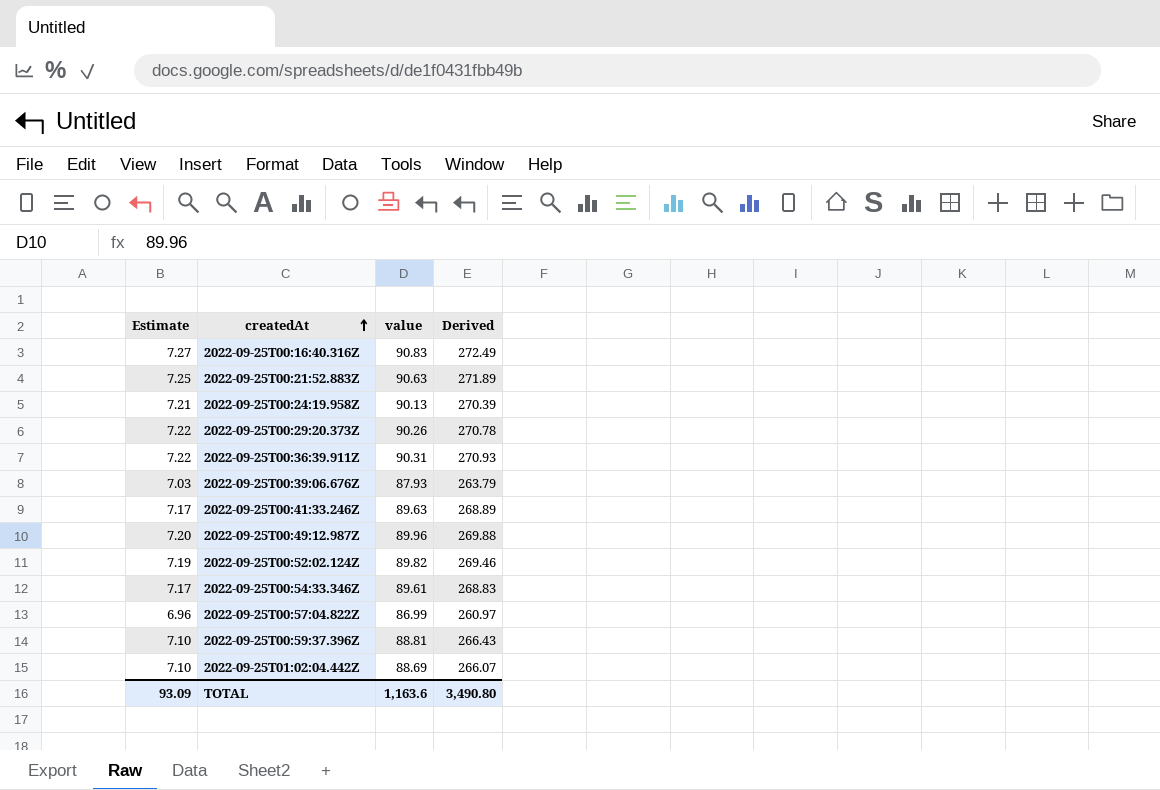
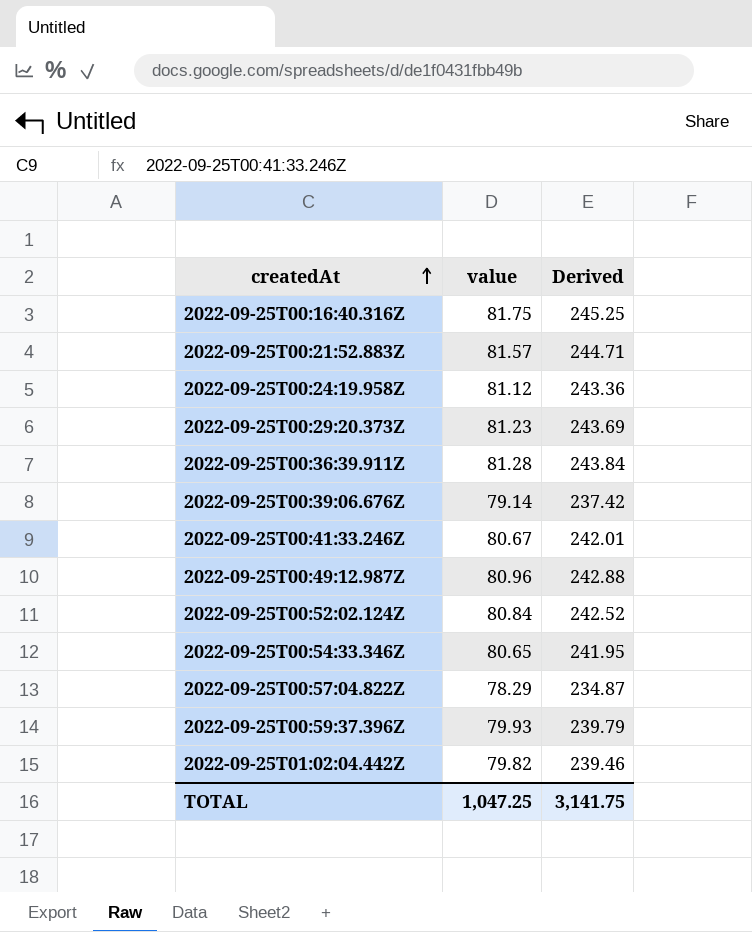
column Estimate | formula: [value] * 0.08 -> none
2022-09-25T00:16:40.316Z | value: 90.83 -> 81.75
2022-09-25T00:16:40.316Z | Derived: 272.49 -> 245.25
2022-09-25T00:21:52.883Z | value: 90.63 -> 81.57
2022-09-25T00:21:52.883Z | Derived: 271.89 -> 244.71
2022-09-25T00:24:19.958Z | value: 90.13 -> 81.12
2022-09-25T00:24:19.958Z | Derived: 270.39 -> 243.36
2022-09-25T00:29:20.373Z | value: 90.26 -> 81.23
2022-09-25T00:29:20.373Z | Derived: 270.78 -> 243.69
2022-09-25T00:36:39.911Z | value: 90.31 -> 81.28
2022-09-25T00:36:39.911Z | Derived: 270.93 -> 243.84
2022-09-25T00:39:06.676Z | value: 87.93 -> 79.14
2022-09-25T00:39:06.676Z | Derived: 263.79 -> 237.42
2022-09-25T00:41:33.246Z | value: 89.63 -> 80.67
2022-09-25T00:41:33.246Z | Derived: 268.89 -> 242.01
2022-09-25T00:49:12.987Z | value: 89.96 -> 80.96
2022-09-25T00:49:12.987Z | Derived: 269.88 -> 242.88
2022-09-25T00:52:02.124Z | value: 89.82 -> 80.84
2022-09-25T00:52:02.124Z | Derived: 269.46 -> 242.52
2022-09-25T00:54:33.346Z | value: 89.61 -> 80.65
2022-09-25T00:54:33.346Z | Derived: 268.83 -> 241.95
2022-09-25T00:57:04.822Z | value: 86.99 -> 78.29
2022-09-25T00:57:04.822Z | Derived: 260.97 -> 234.87
2022-09-25T00:59:37.396Z | value: 88.81 -> 79.93
2022-09-25T00:59:37.396Z | Derived: 266.43 -> 239.79
2022-09-25T01:02:04.442Z | value: 88.69 -> 79.82
2022-09-25T01:02:04.442Z | Derived: 266.07 -> 239.46
TOTAL | value: 1,163.6 -> 1,047.25
TOTAL | Derived: 3,490.80 -> 3,141.75

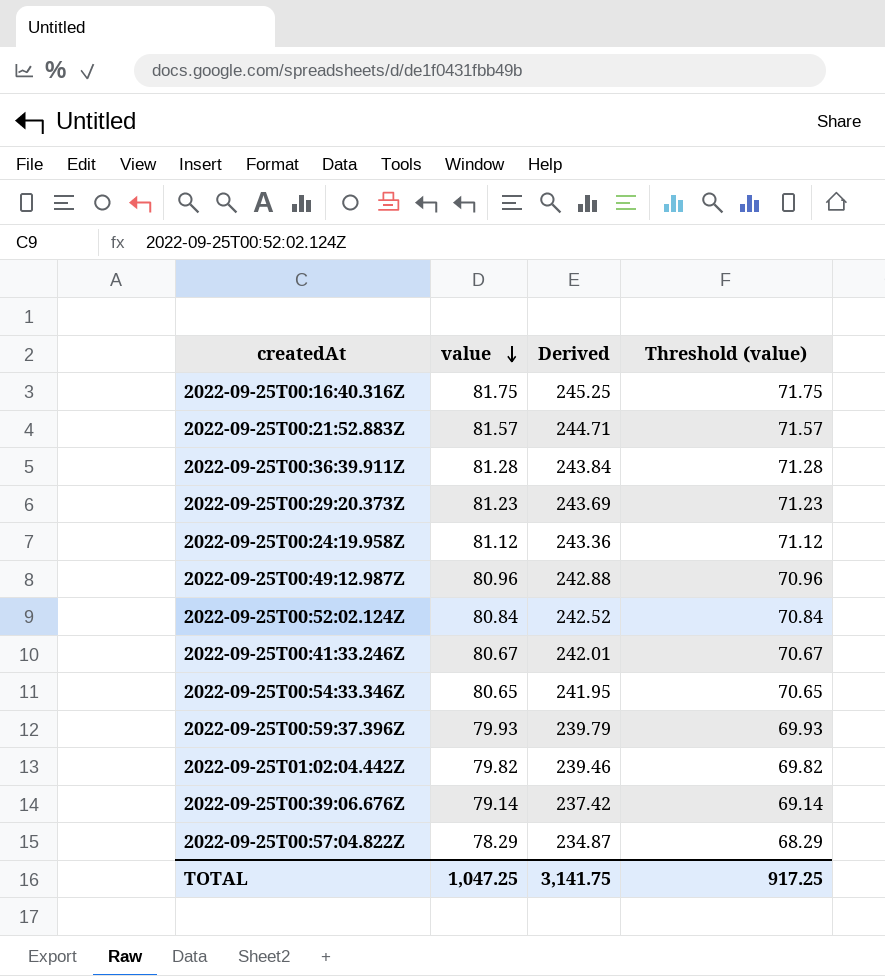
row order: createdAt ascending -> value descending
column Threshold (value) | formula: none -> [value] - 10

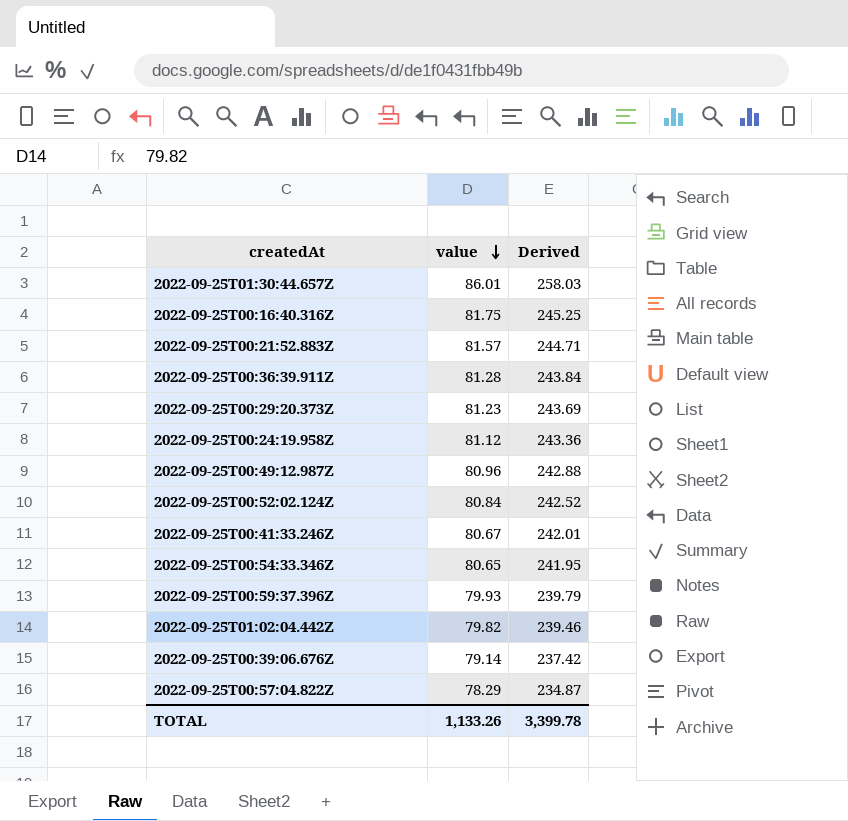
column Threshold (value) | formula: [value] - 10 -> none
row 2022-09-25T01:30:44.657Z: none -> 86.01 | 258.03
TOTAL | value: 1,047.25 -> 1,133.26
TOTAL | Derived: 3,141.75 -> 3,399.78

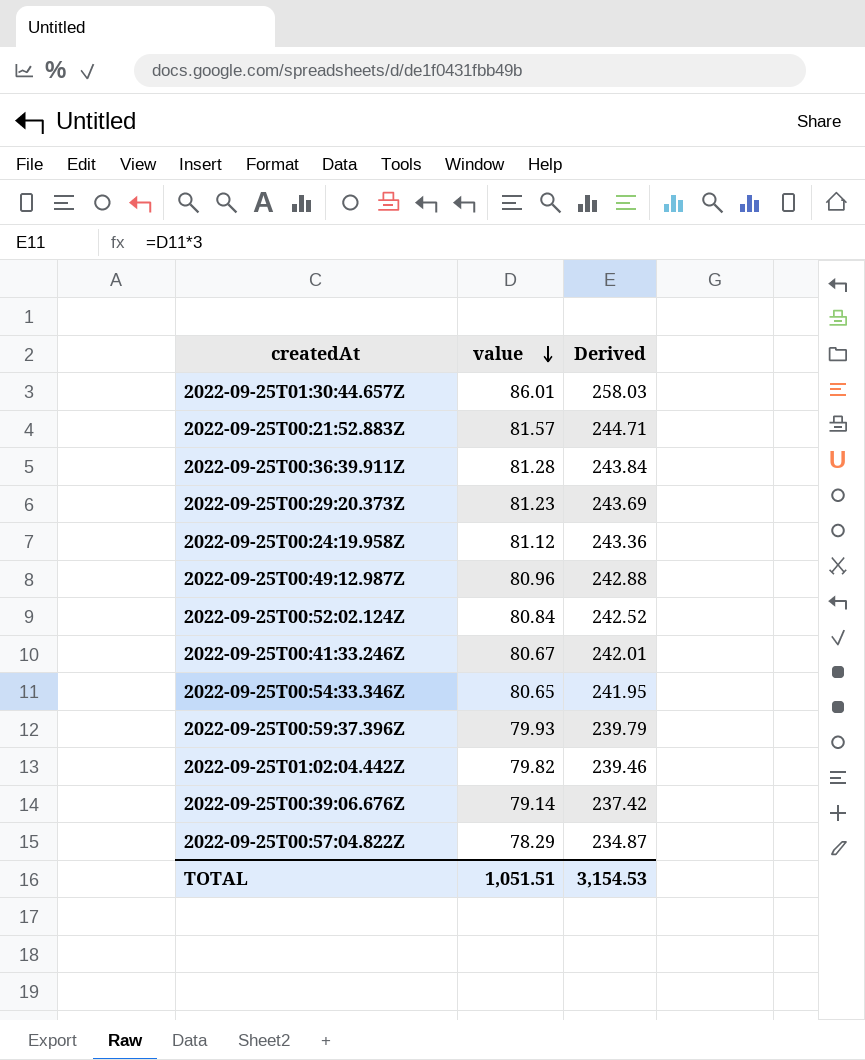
row 2022-09-25T00:16:40.316Z: 81.75 | 245.25 -> none
TOTAL | value: 1,133.26 -> 1,051.51
TOTAL | Derived: 3,399.78 -> 3,154.53

